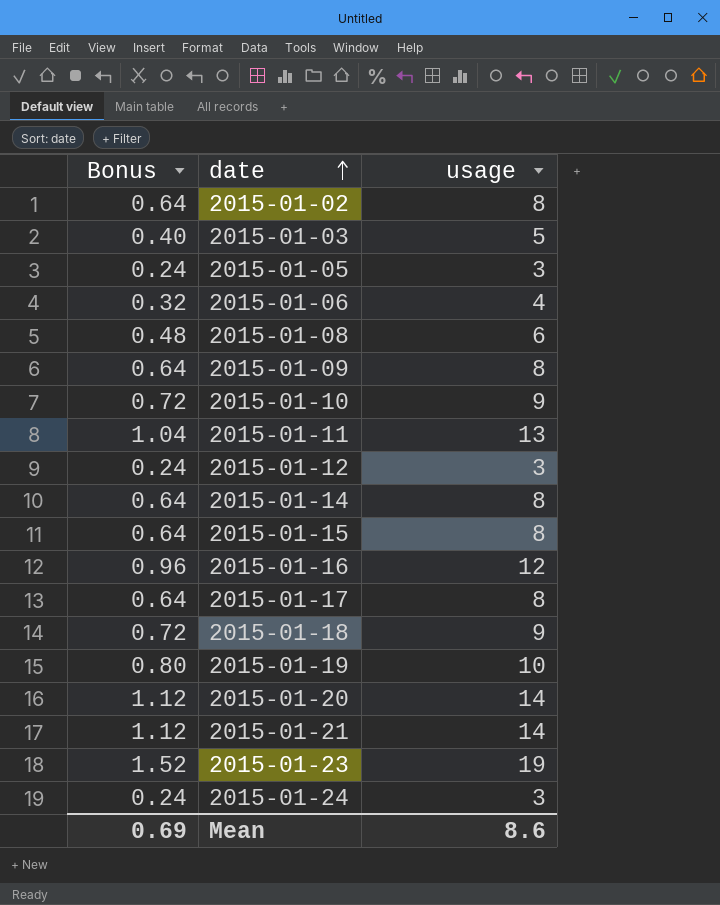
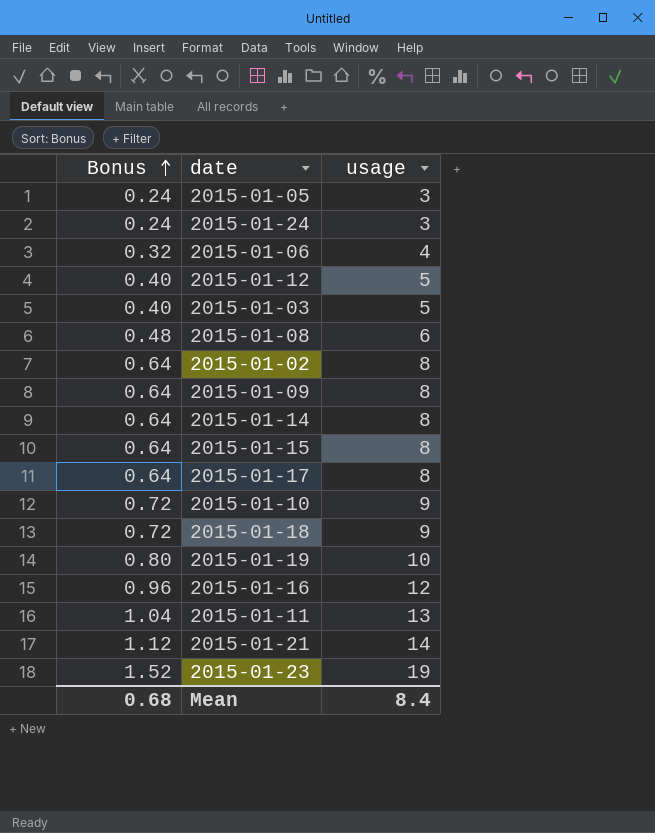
row order: date ascending -> Bonus ascending
row 2015-01-20: 1.12 | 14 -> none
2015-01-12 | Bonus: 0.24 -> 0.40
2015-01-12 | usage: 3 -> 5
Mean | Bonus: 0.69 -> 0.68
Mean | usage: 8.6 -> 8.4

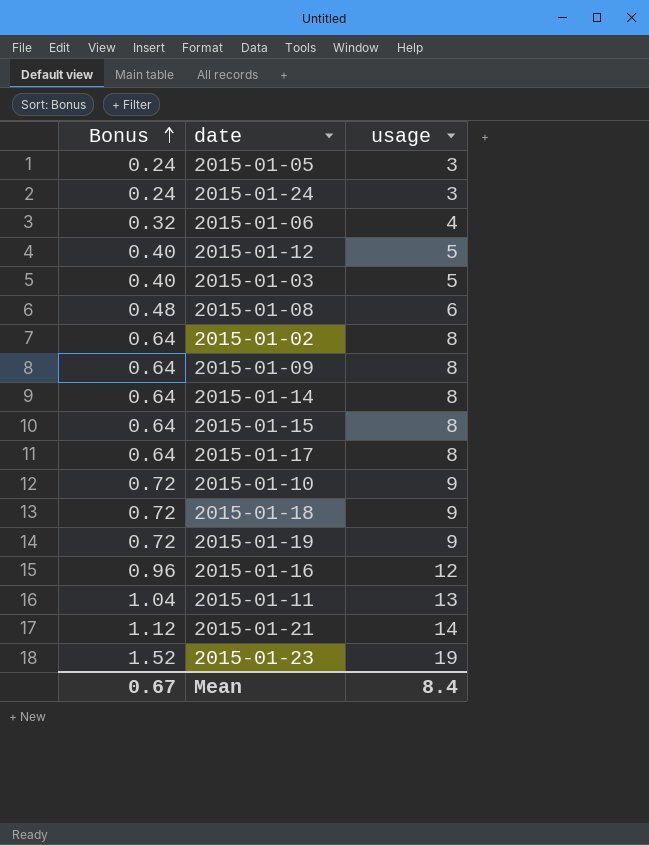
2015-01-19 | Bonus: 0.80 -> 0.72
2015-01-19 | usage: 10 -> 9
Mean | Bonus: 0.68 -> 0.67

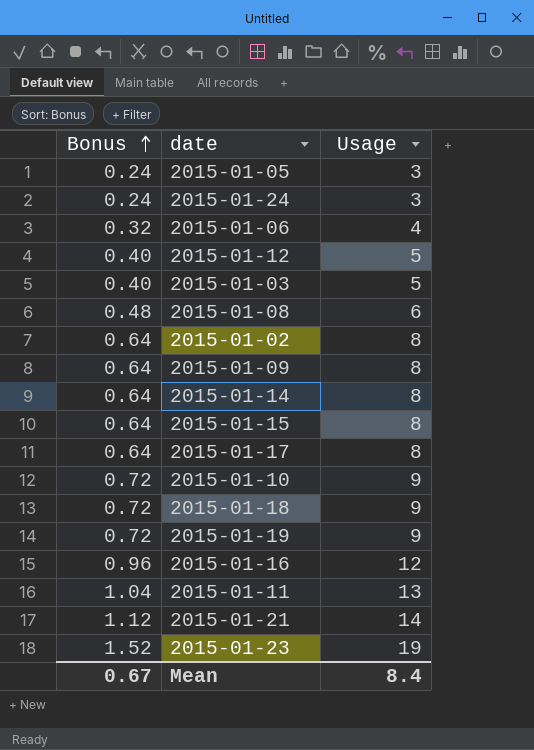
column name: usage -> Usage

